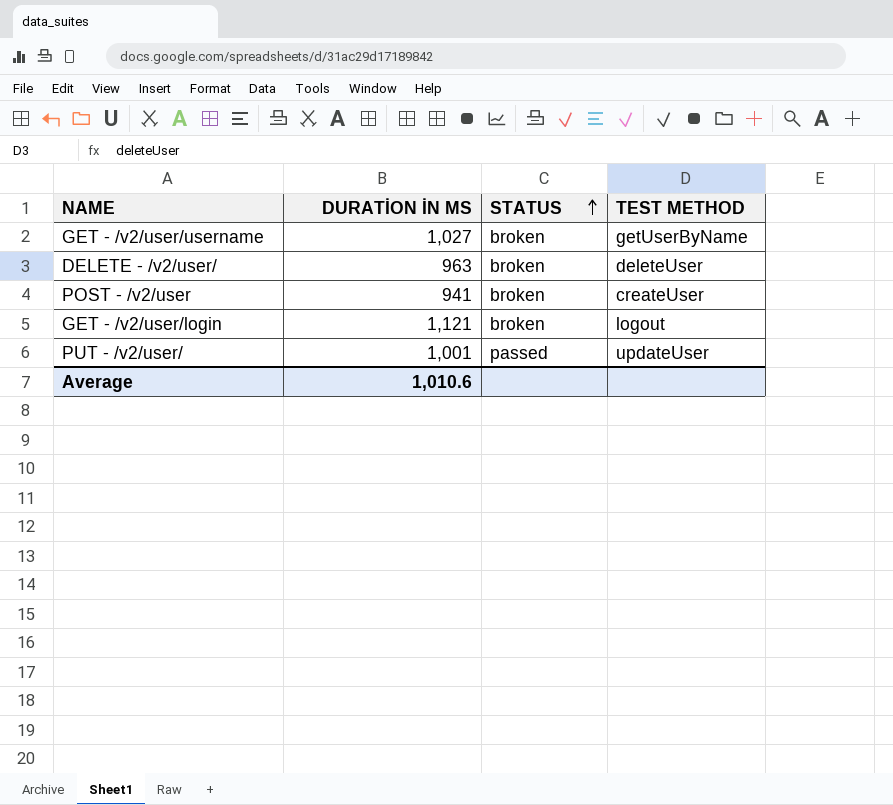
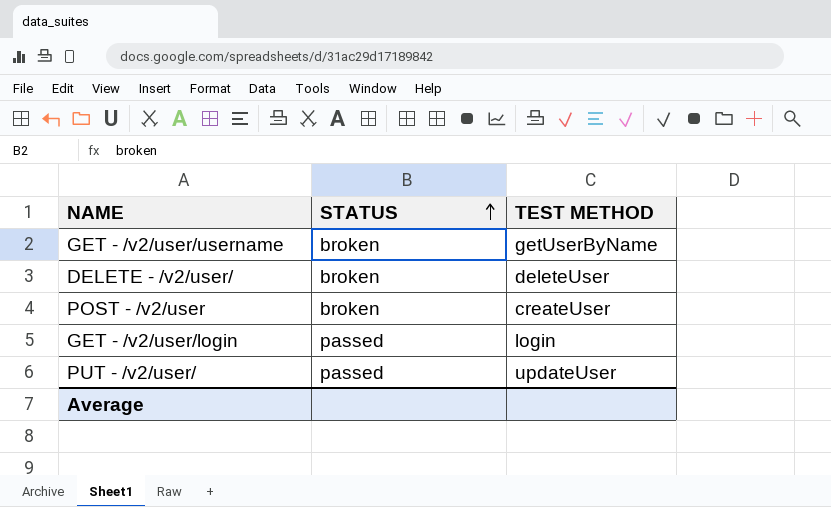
column DURATİON İN MS | position: 2 -> none
GET - /v2/user/login | STATUS: broken -> passed
GET - /v2/user/login | TEST METHOD: logout -> login

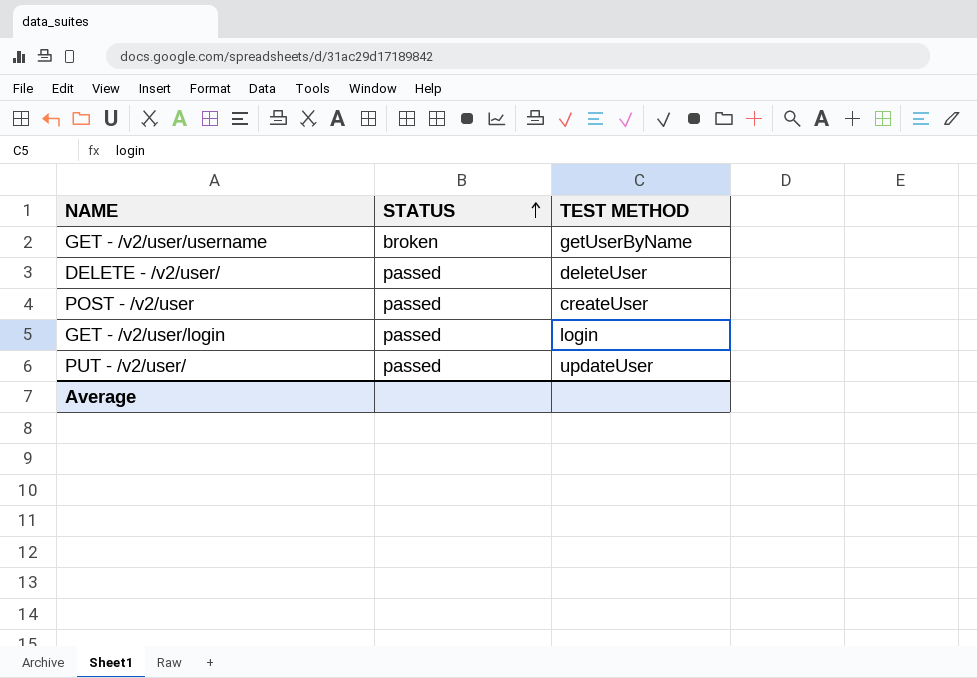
DELETE - /v2/user/ | STATUS: broken -> passed
POST - /v2/user | STATUS: broken -> passed

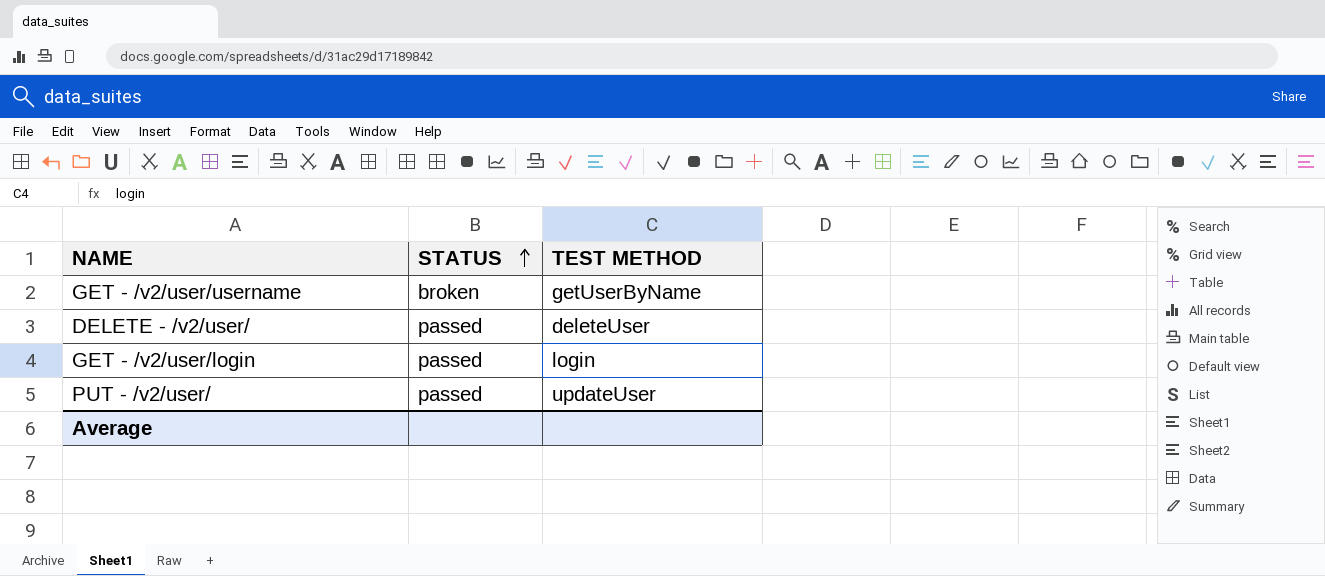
row POST - /v2/user: passed | createUser -> none

